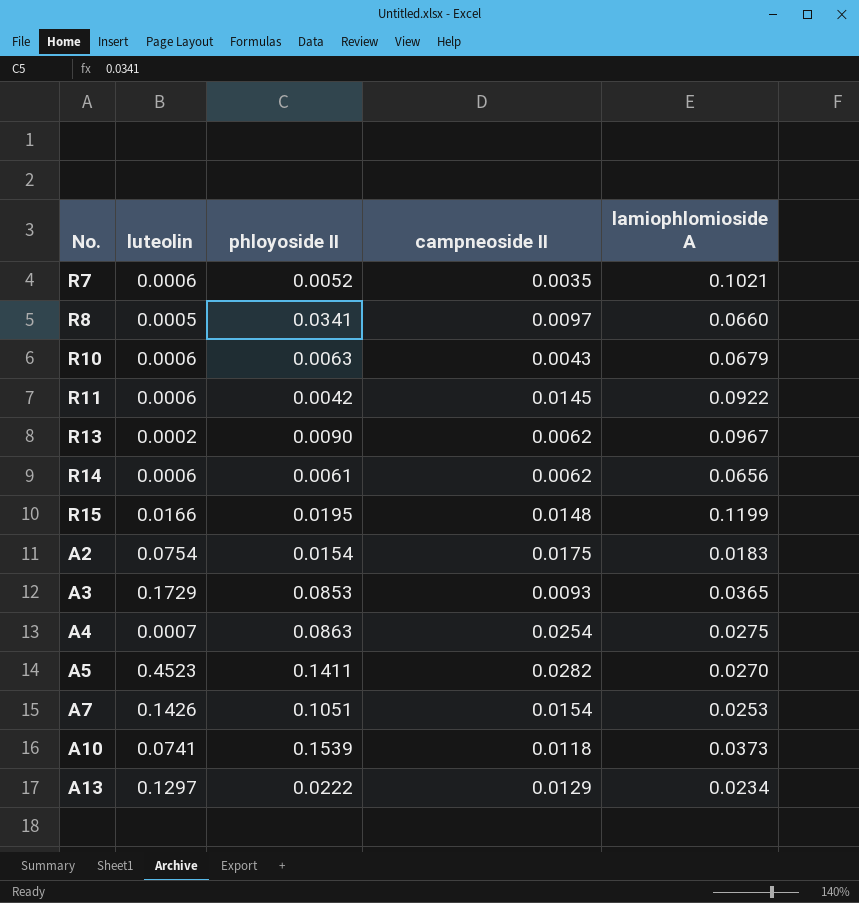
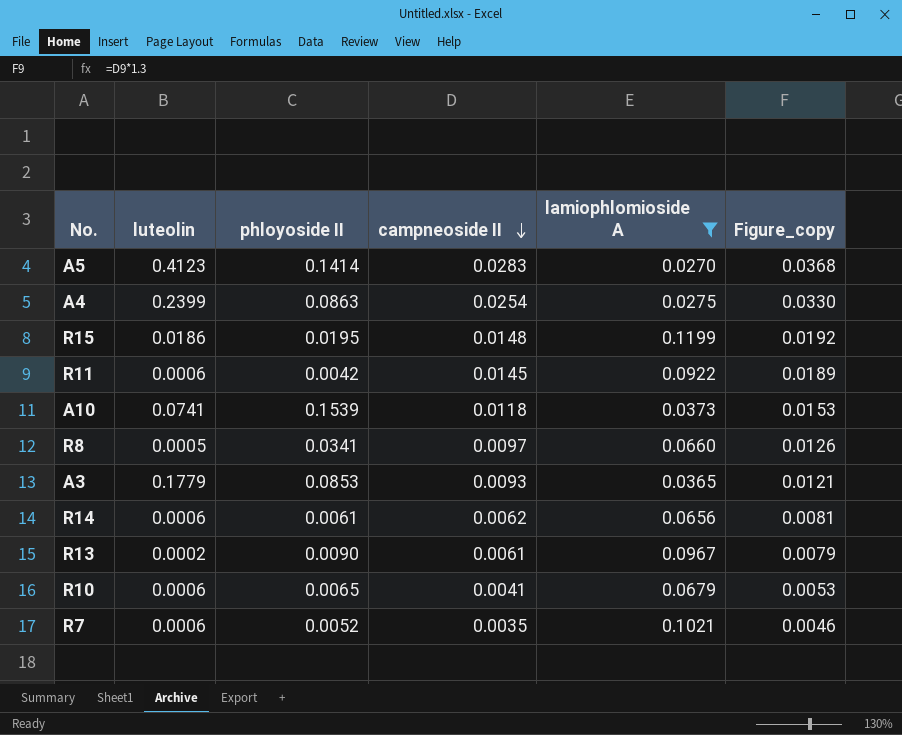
filter: none -> lamiophlomioside A >= 0.0270
row order: none -> campneoside II descending
column Figure_copy | formula: none -> [campneoside II] * 1.3
A5 | luteolin: 0.4523 -> 0.4123
A5 | phloyoside II: 0.1411 -> 0.1414
A5 | campneoside II: 0.0282 -> 0.0283
A4 | luteolin: 0.0007 -> 0.2399
R15 | luteolin: 0.0166 -> 0.0186
A3 | luteolin: 0.1729 -> 0.1779
R13 | campneoside II: 0.0062 -> 0.0061
R10 | phloyoside II: 0.0063 -> 0.0065
R10 | campneoside II: 0.0043 -> 0.0041

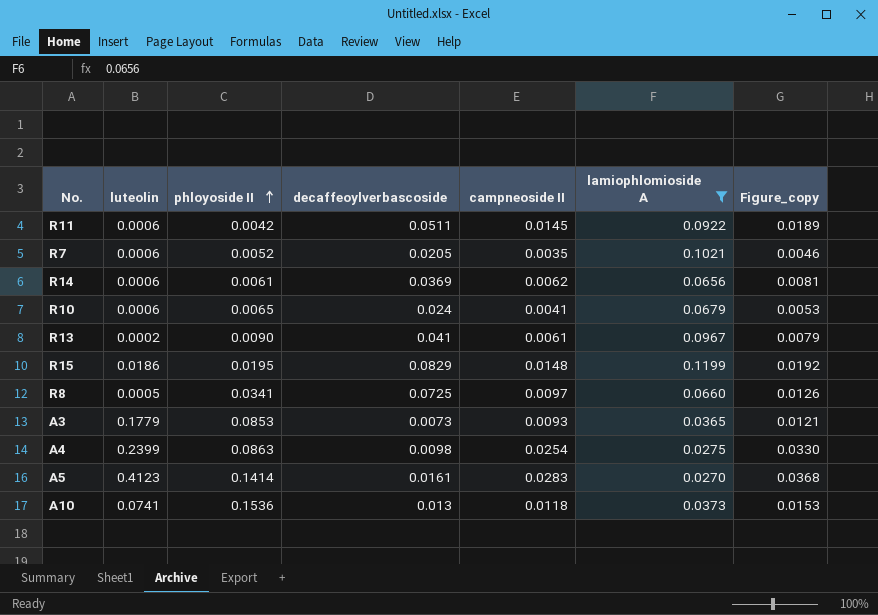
row order: campneoside II descending -> phloyoside II ascending
column decaffeoylverbascoside | position: none -> 4
A10 | phloyoside II: 0.1539 -> 0.1536

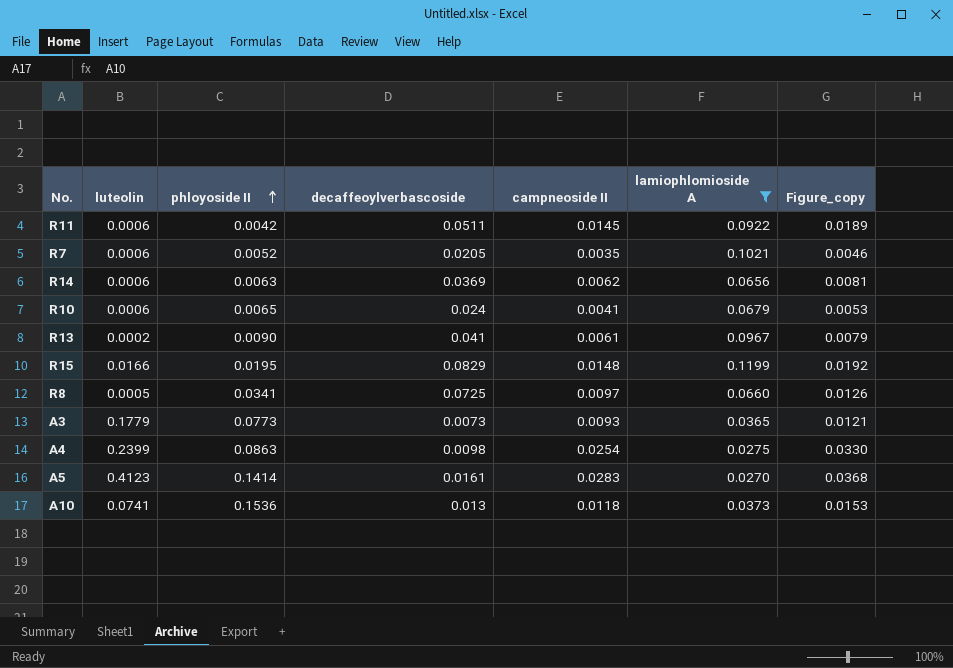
R14 | phloyoside II: 0.0061 -> 0.0063
R15 | luteolin: 0.0186 -> 0.0166
A3 | phloyoside II: 0.0853 -> 0.0773

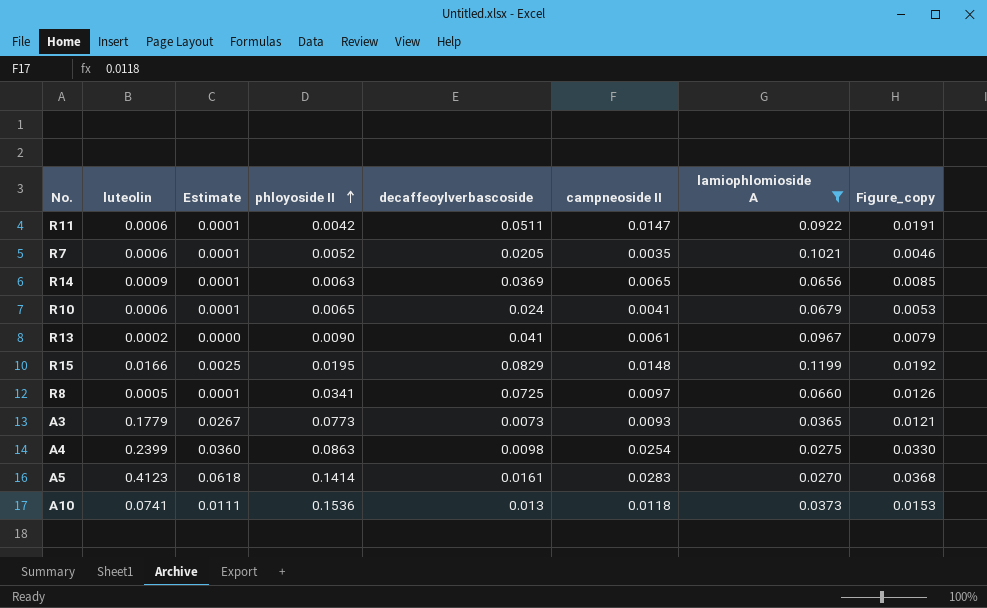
column Estimate | formula: none -> [luteolin] * 0.15
R11 | campneoside II: 0.0145 -> 0.0147
R11 | Figure_copy: 0.0189 -> 0.0191
R14 | luteolin: 0.0006 -> 0.0009
R14 | campneoside II: 0.0062 -> 0.0065
R14 | Figure_copy: 0.0081 -> 0.0085

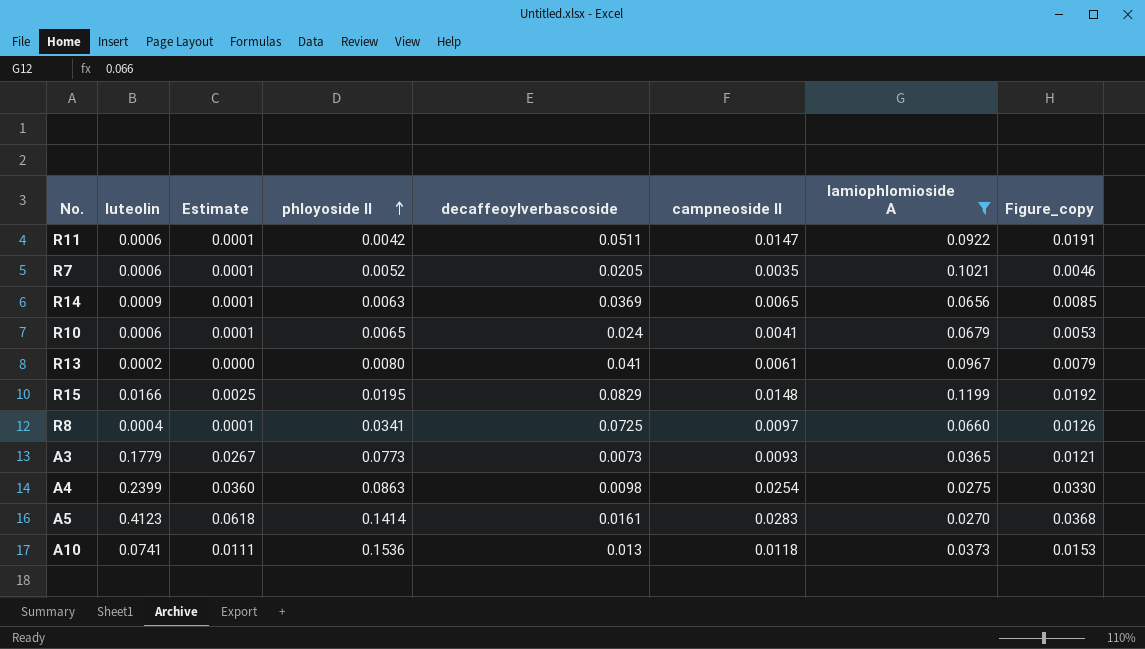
R13 | phloyoside II: 0.0090 -> 0.0080
R8 | luteolin: 0.0005 -> 0.0004

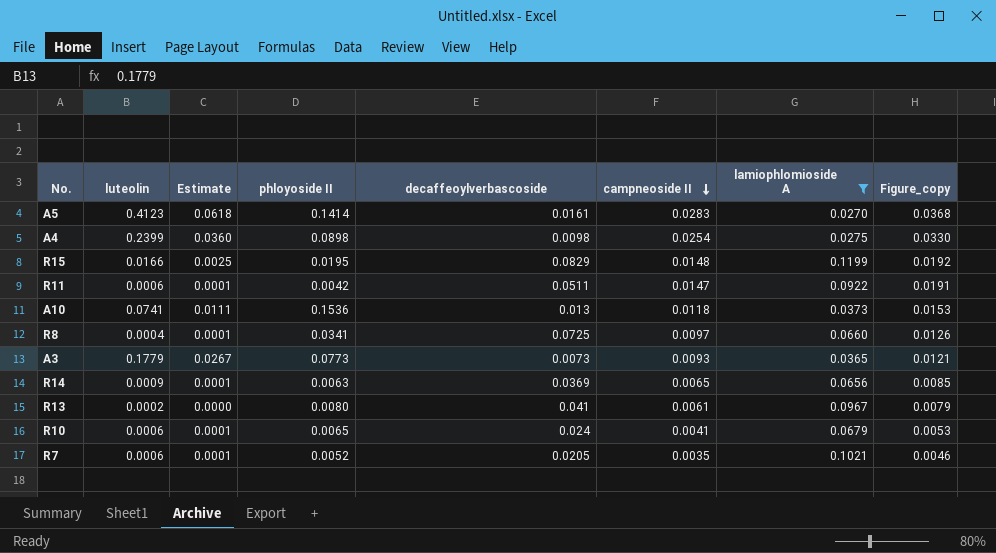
row order: phloyoside II ascending -> campneoside II descending
A4 | phloyoside II: 0.0863 -> 0.0898

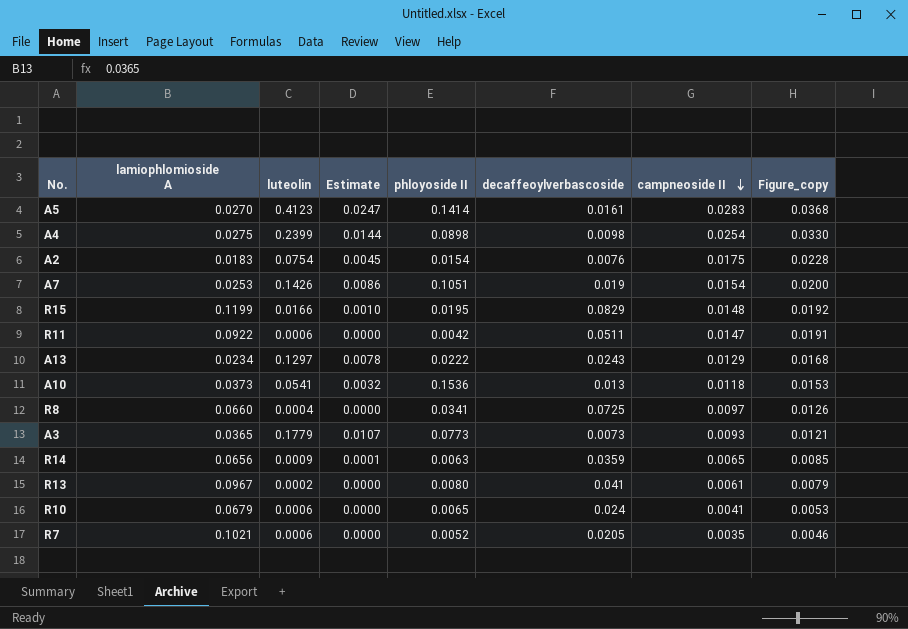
filter: lamiophlomioside A >= 0.0270 -> none
column lamiophlomioside A | position: 7 -> 2
column Estimate | formula: [luteolin] * 0.15 -> [luteolin] * 0.06
A10 | luteolin: 0.0741 -> 0.0541
R14 | decaffeoylverbascoside: 0.0369 -> 0.0359

